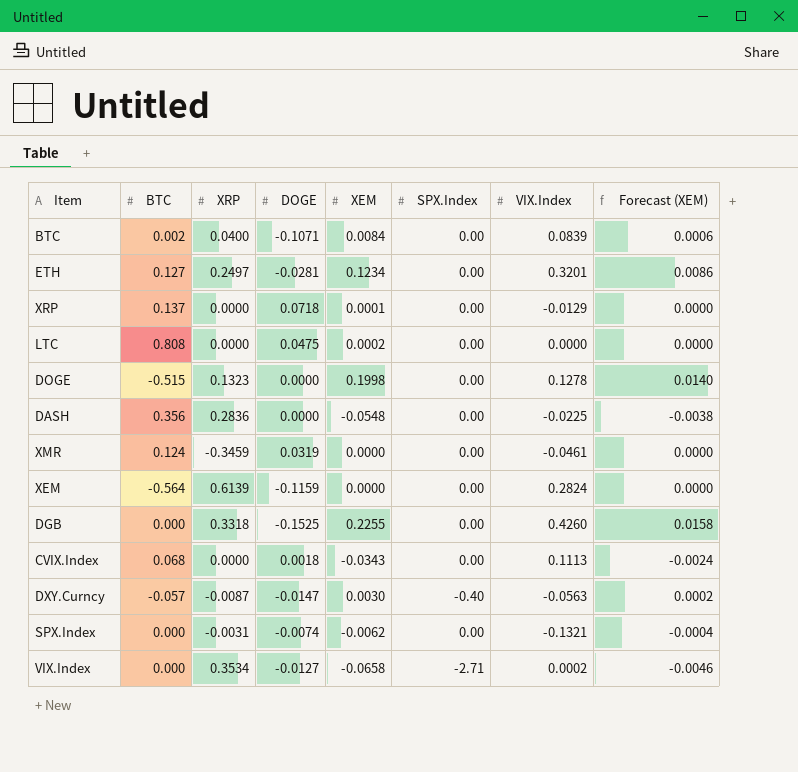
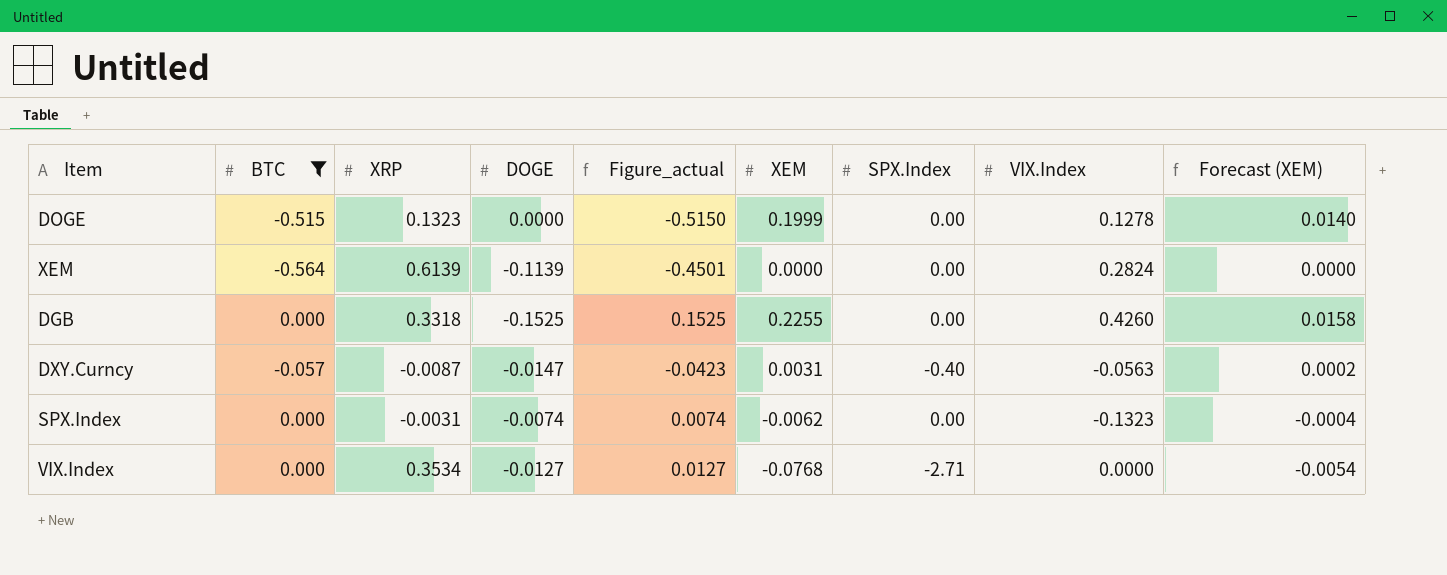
filter: none -> BTC <= 0.000
column Figure_actual | formula: none -> [BTC] - [DOGE]
DOGE | XEM: 0.1998 -> 0.1999
XEM | DOGE: -0.1159 -> -0.1139
DXY.Curncy | XEM: 0.0030 -> 0.0031
SPX.Index | VIX.Index: -0.1321 -> -0.1323
VIX.Index | XEM: -0.0658 -> -0.0768
VIX.Index | VIX.Index: 0.0002 -> 0.0000
VIX.Index | Forecast (XEM): -0.0046 -> -0.0054

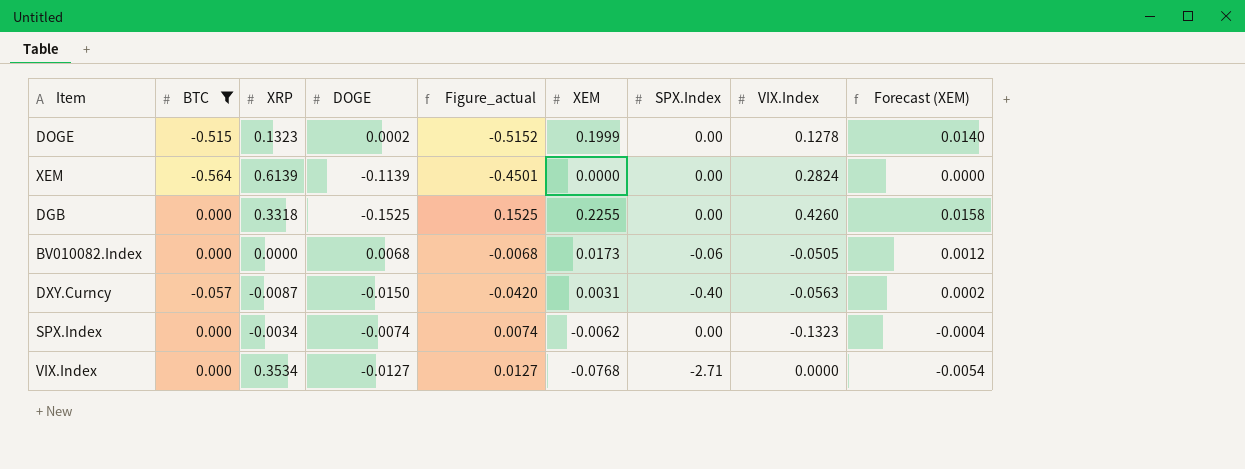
DOGE | DOGE: 0.0000 -> 0.0002
DOGE | Figure_actual: -0.5150 -> -0.5152
row BV010082.Index: none -> 0.000 | 0.0000 | 0.0068 | -0.0068 | 0.0173 | -0.06 | -0.0505 | 0.0012
DXY.Curncy | DOGE: -0.0147 -> -0.0150
DXY.Curncy | Figure_actual: -0.0423 -> -0.0420
SPX.Index | XRP: -0.0031 -> -0.0034

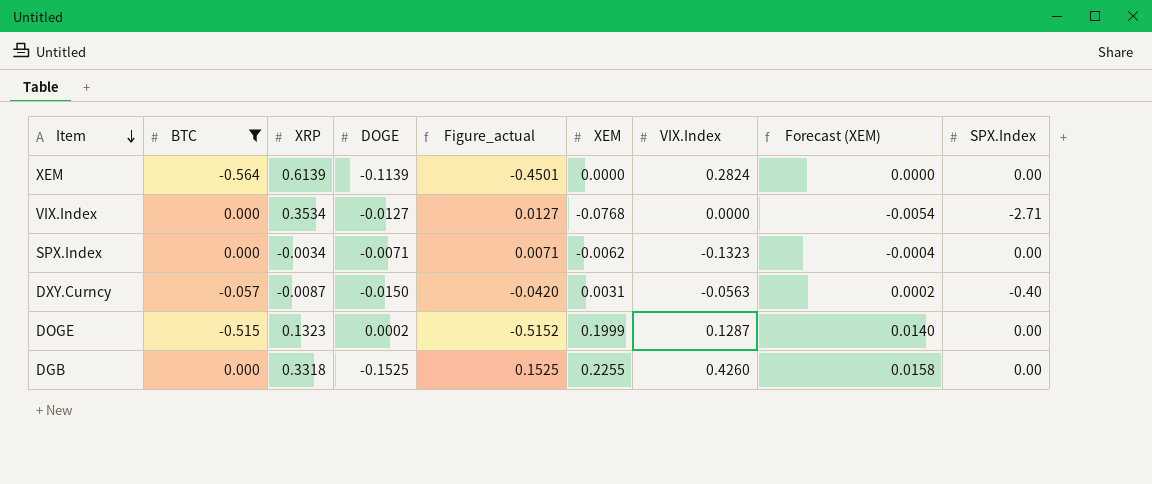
row order: none -> Item descending
column SPX.Index | position: 7 -> 9
row BV010082.Index: 0.000 | 0.0000 | 0.0068 | -0.0068 | 0.0173 | -0.06 | -0.0505 | 0.0012 -> none
SPX.Index | DOGE: -0.0074 -> -0.0071
SPX.Index | Figure_actual: 0.0074 -> 0.0071
DOGE | VIX.Index: 0.1278 -> 0.1287

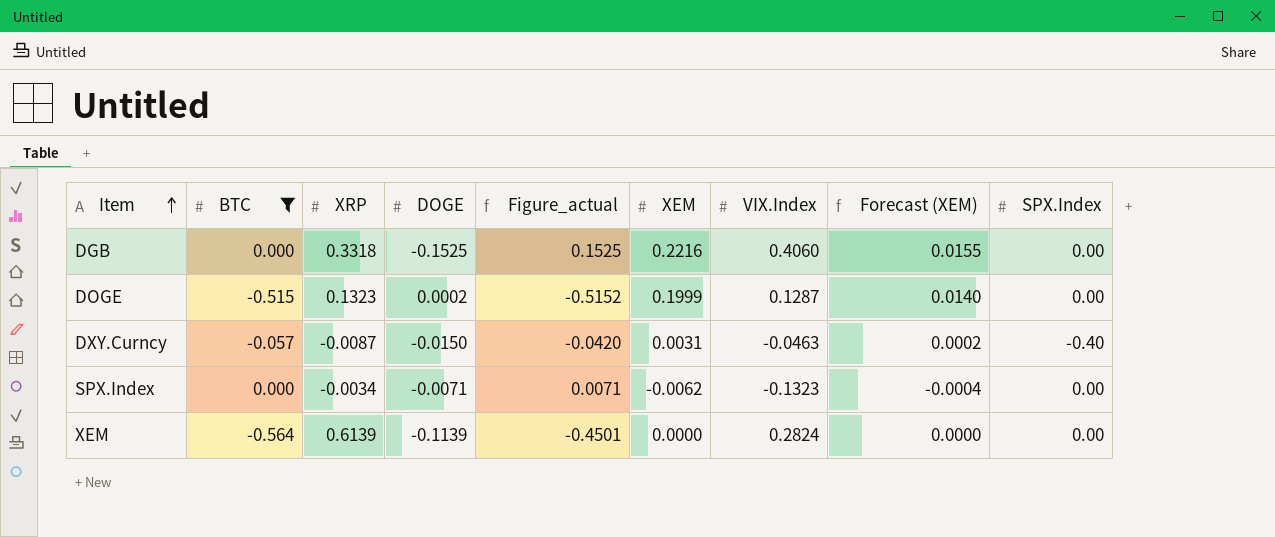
row order: Item descending -> Item ascending
row VIX.Index: 0.000 | 0.3534 | -0.0127 | 0.0127 | -0.0768 | 0.0000 | -0.0054 | -2.71 -> none
DGB | XEM: 0.2255 -> 0.2216
DGB | VIX.Index: 0.4260 -> 0.4060
DGB | Forecast (XEM): 0.0158 -> 0.0155
DXY.Curncy | VIX.Index: -0.0563 -> -0.0463

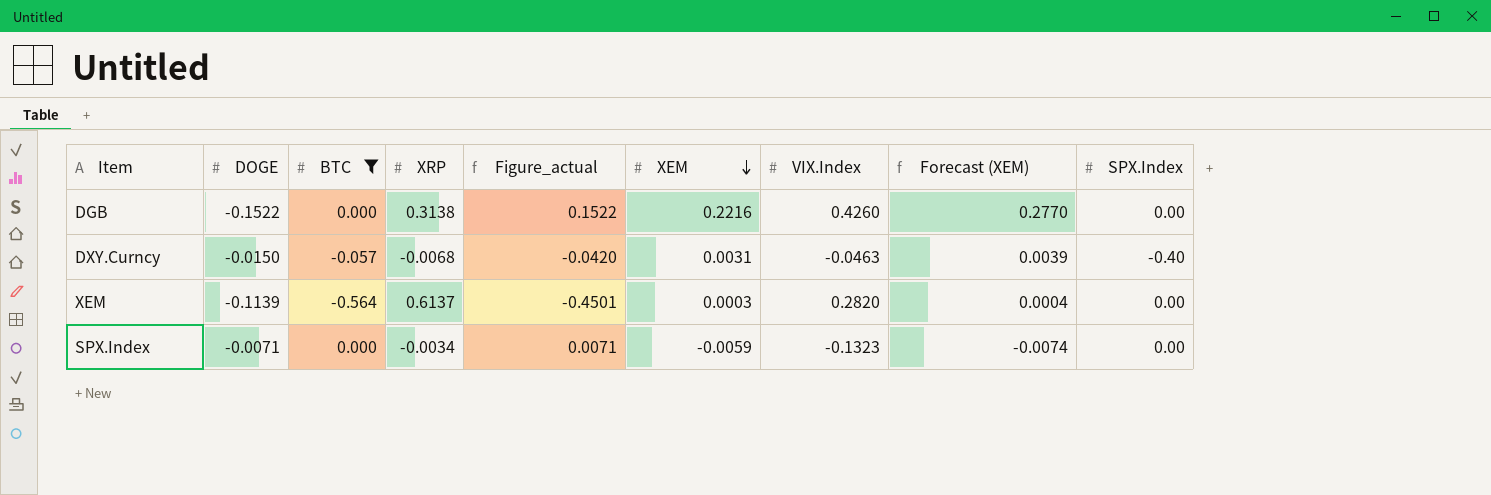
row order: Item ascending -> XEM descending
column DOGE | position: 4 -> 2
column Forecast (XEM) | formula: [XEM] * 0.07 -> [XEM] * 1.25
row DOGE: -0.515 | 0.1323 | 0.0002 | -0.5152 | 0.1999 | 0.1287 | 0.0140 | 0.00 -> none
DGB | DOGE: -0.1525 -> -0.1522
DGB | XRP: 0.3318 -> 0.3138
DGB | Figure_actual: 0.1525 -> 0.1522
DGB | VIX.Index: 0.4060 -> 0.4260
DXY.Curncy | XRP: -0.0087 -> -0.0068
XEM | XRP: 0.6139 -> 0.6137
XEM | XEM: 0.0000 -> 0.0003
XEM | VIX.Index: 0.2824 -> 0.2820
SPX.Index | XEM: -0.0062 -> -0.0059

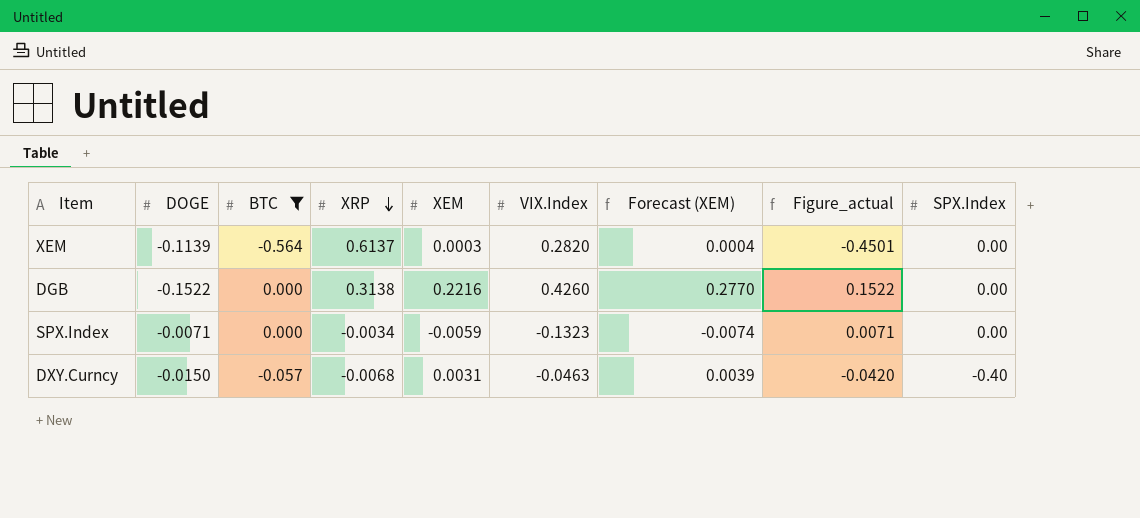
row order: XEM descending -> XRP descending
column Figure_actual | position: 5 -> 8

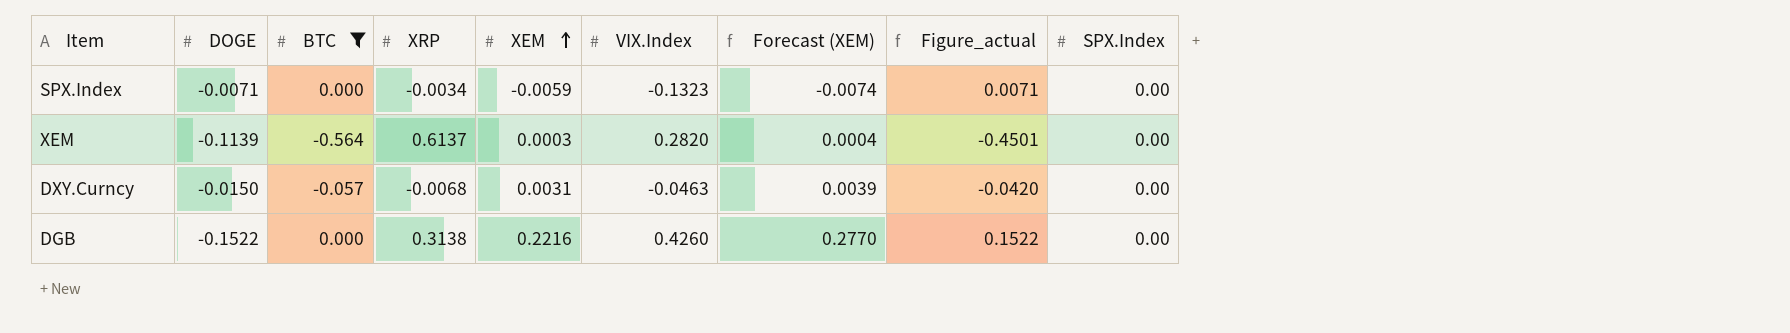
row order: XRP descending -> XEM ascending
DXY.Curncy | SPX.Index: -0.40 -> 0.00

